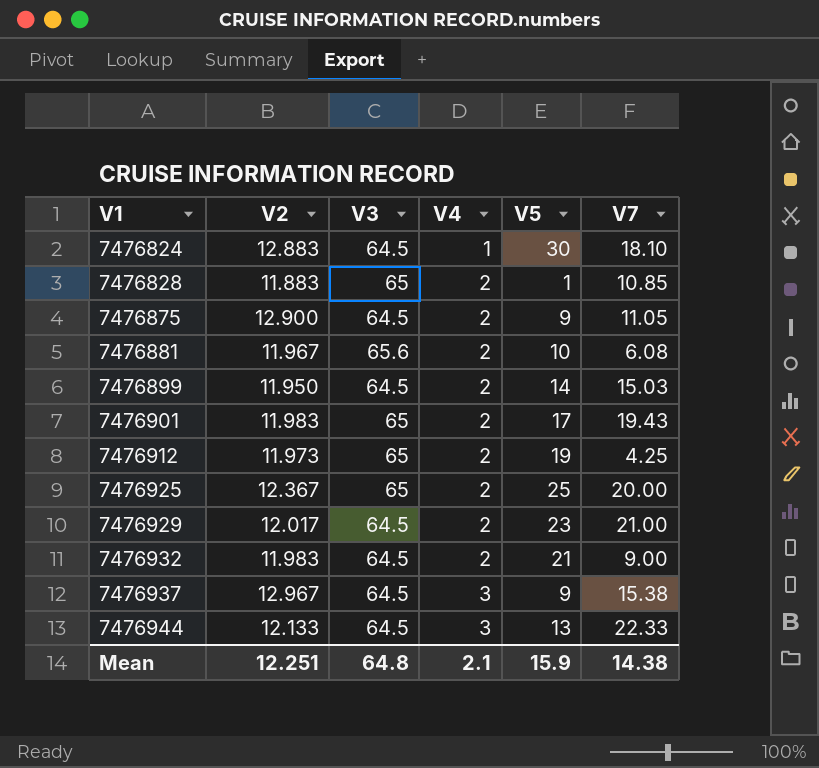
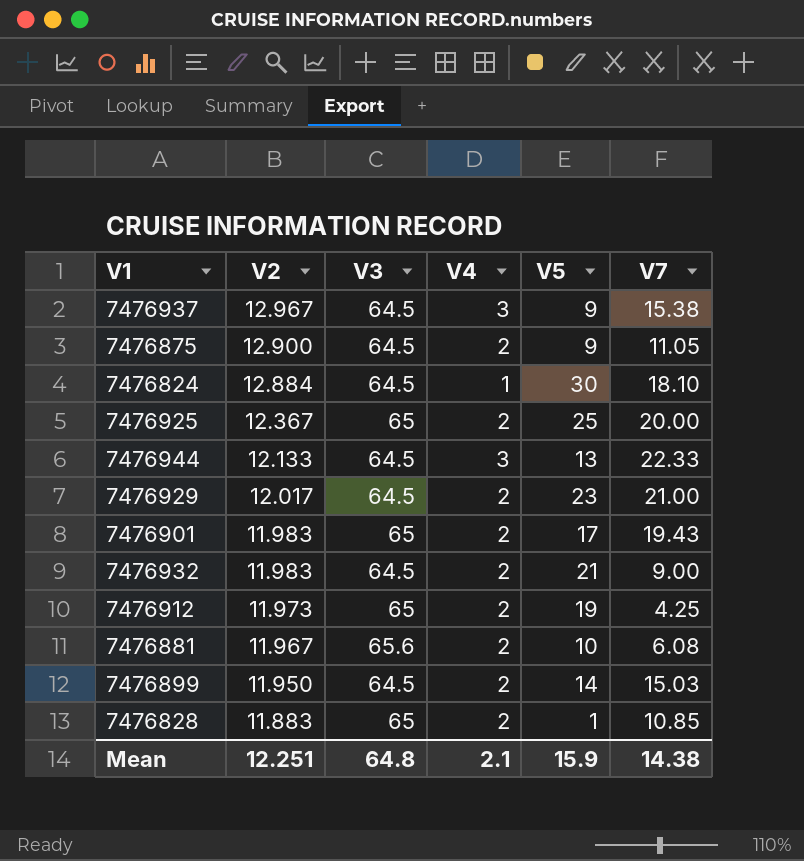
row order: V1 ascending -> V2 descending
7476824 | V2: 12.883 -> 12.884

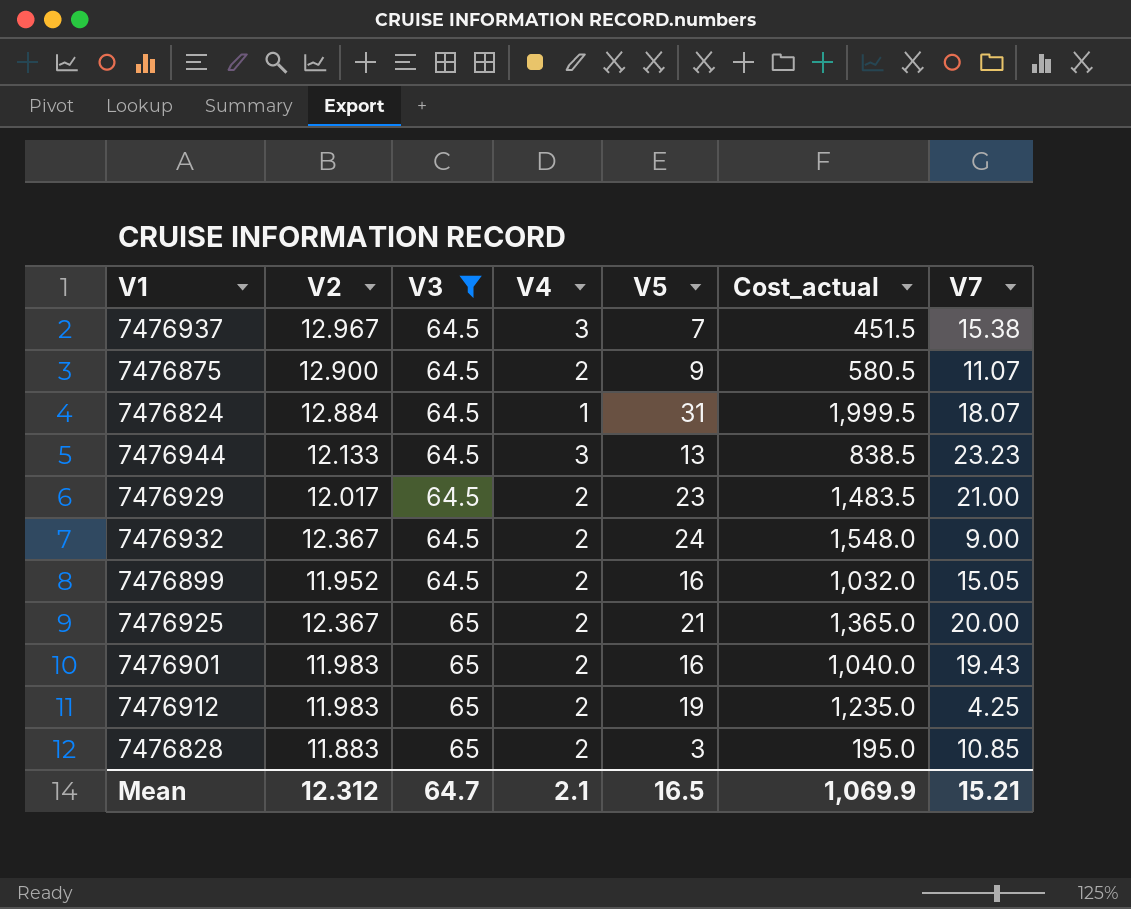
filter: none -> V3 != 65.6
row order: V2 descending -> V3 ascending
column Cost_actual | formula: none -> [V3] * [V5]
7476937 | V5: 9 -> 7
7476875 | V7: 11.05 -> 11.07
7476824 | V5: 30 -> 31
7476824 | V7: 18.10 -> 18.07
7476944 | V7: 22.33 -> 23.23
7476932 | V2: 11.983 -> 12.367
7476932 | V5: 21 -> 24
7476899 | V2: 11.950 -> 11.952
7476899 | V5: 14 -> 16
7476899 | V7: 15.03 -> 15.05
7476925 | V5: 25 -> 21
7476901 | V5: 17 -> 16
7476912 | V2: 11.973 -> 11.983
7476828 | V5: 1 -> 3
Mean | V2: 12.251 -> 12.312
Mean | V3: 64.8 -> 64.7
Mean | V5: 15.9 -> 16.5
Mean | V7: 14.38 -> 15.21

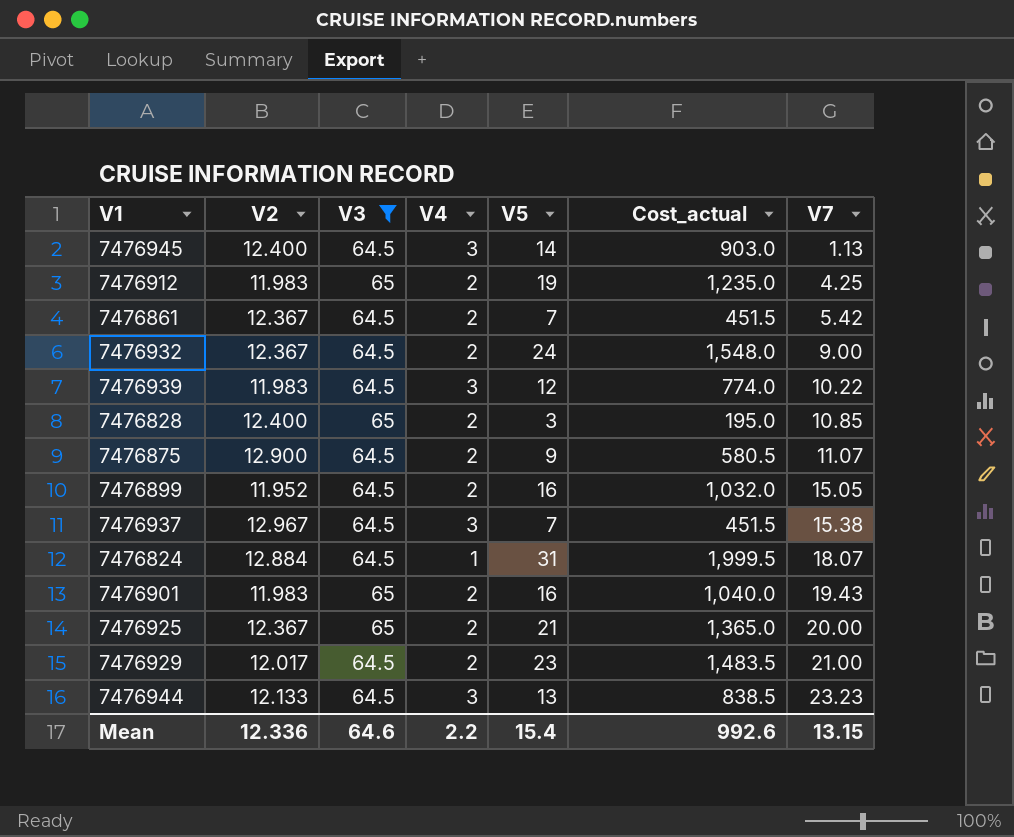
row order: V3 ascending -> V7 ascending
row 7476945: none -> 12.400 | 64.5 | 3 | 14 | 903.0 | 1.13
row 7476861: none -> 12.367 | 64.5 | 2 | 7 | 451.5 | 5.42
row 7476939: none -> 11.983 | 64.5 | 3 | 12 | 774.0 | 10.22
7476828 | V2: 11.883 -> 12.400
Mean | V2: 12.312 -> 12.336
Mean | V3: 64.7 -> 64.6
Mean | V4: 2.1 -> 2.2
Mean | V5: 16.5 -> 15.4
Mean | Cost_actual: 1,069.9 -> 992.6
Mean | V7: 15.21 -> 13.15

